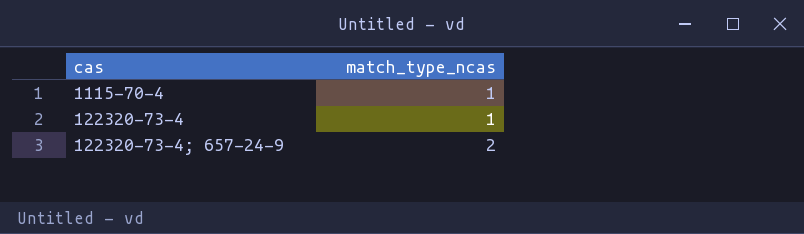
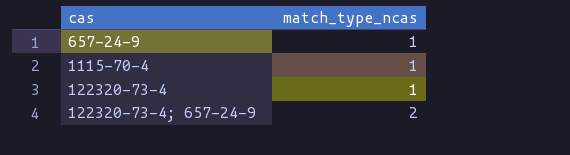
row 657-24-9: none -> 1

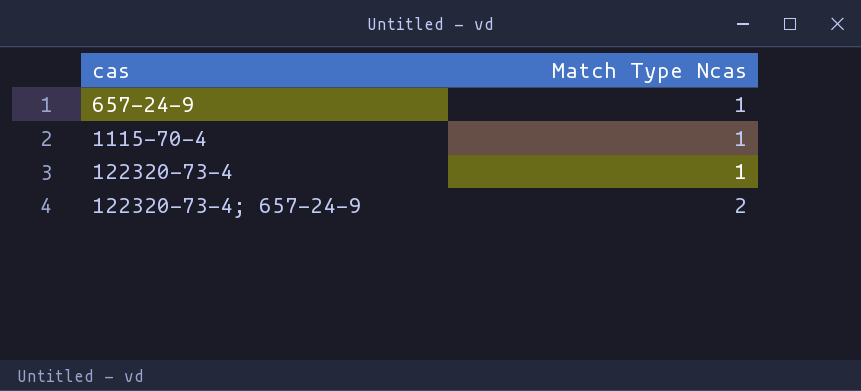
column name: match_type_ncas -> Match Type Ncas

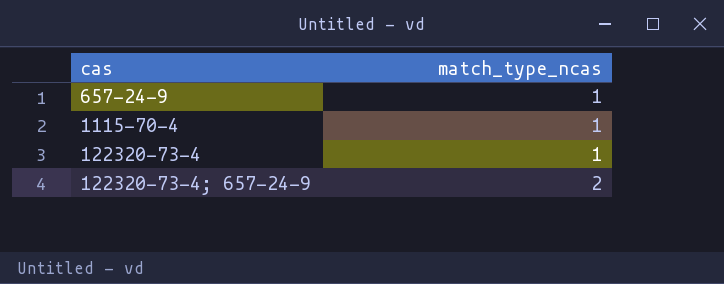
column name: Match Type Ncas -> match_type_ncas

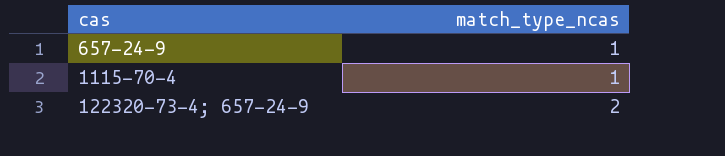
row 122320-73-4: 1 -> none

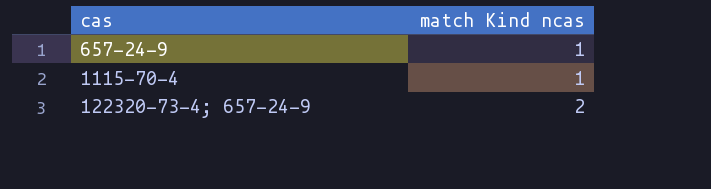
column name: match_type_ncas -> match Kind ncas

